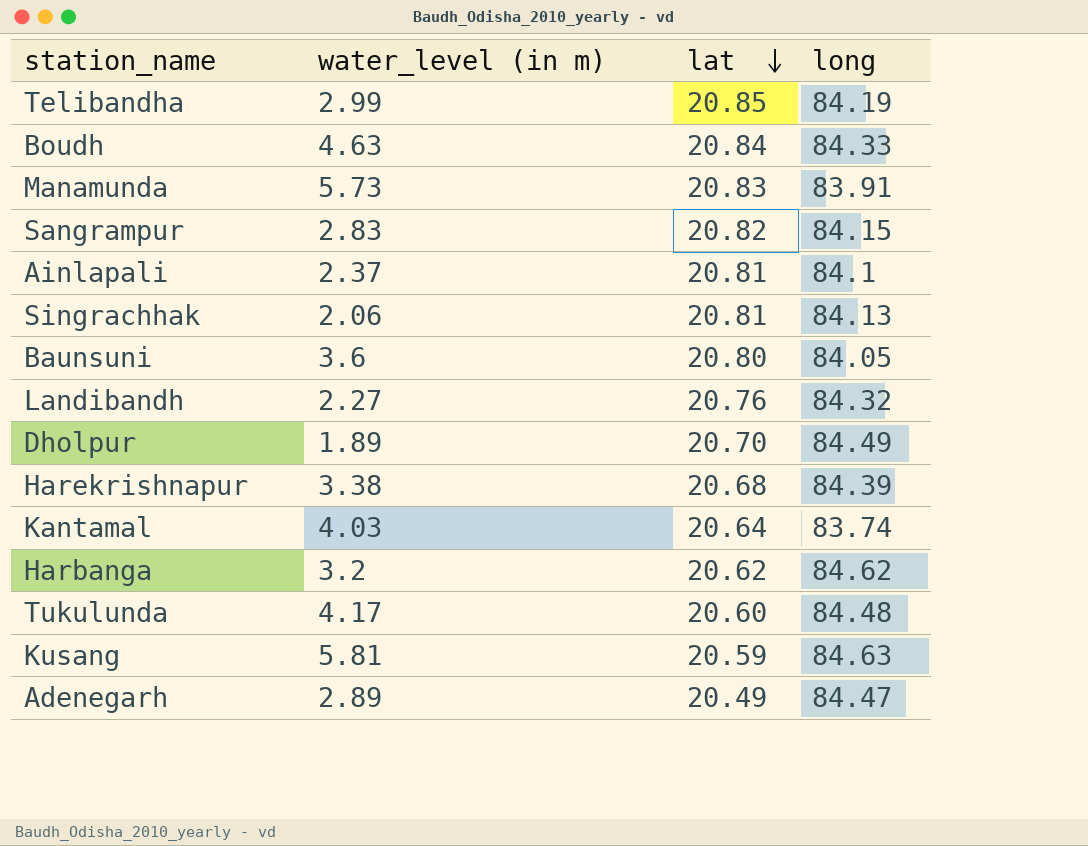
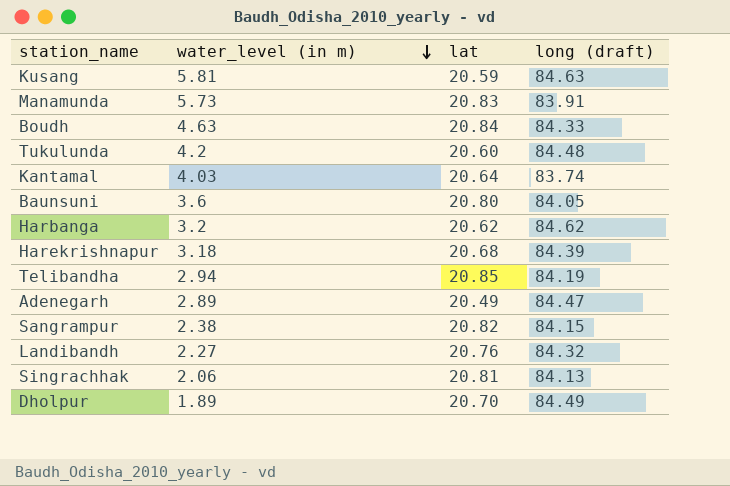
row order: lat descending -> water_level (in m) descending
column name: long -> long (draft)
row Ainlapali: 2.37 | 20.81 | 84.1 -> none
Tukulunda | water_level (in m): 4.17 -> 4.2
Harekrishnapur | water_level (in m): 3.38 -> 3.18
Telibandha | water_level (in m): 2.99 -> 2.94
Sangrampur | water_level (in m): 2.83 -> 2.38

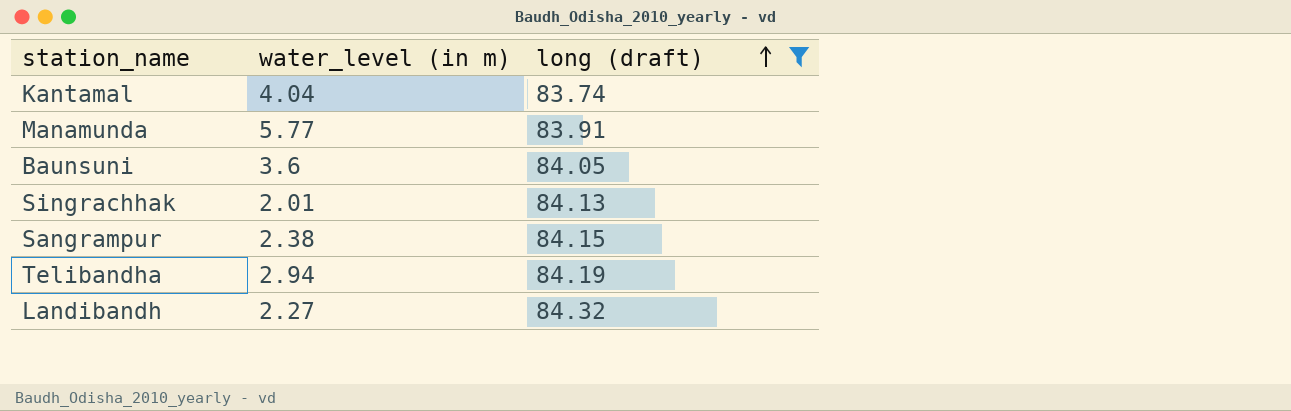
filter: none -> long (draft) <= 84.32
row order: water_level (in m) descending -> long (draft) ascending
column lat | position: 3 -> none
Kantamal | water_level (in m): 4.03 -> 4.04
Manamunda | water_level (in m): 5.73 -> 5.77
Singrachhak | water_level (in m): 2.06 -> 2.01

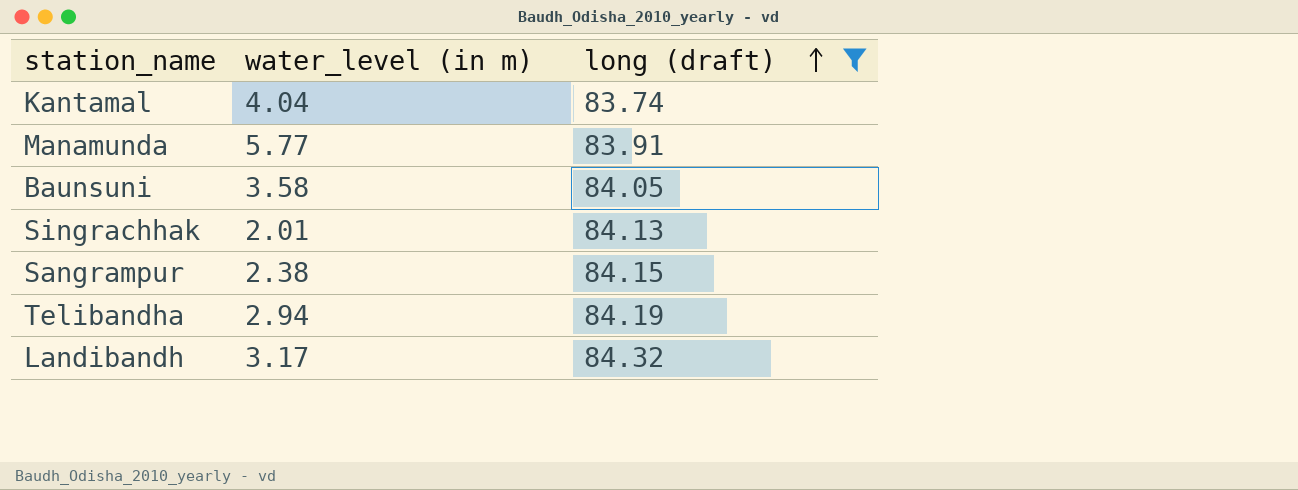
Baunsuni | water_level (in m): 3.6 -> 3.58
Landibandh | water_level (in m): 2.27 -> 3.17

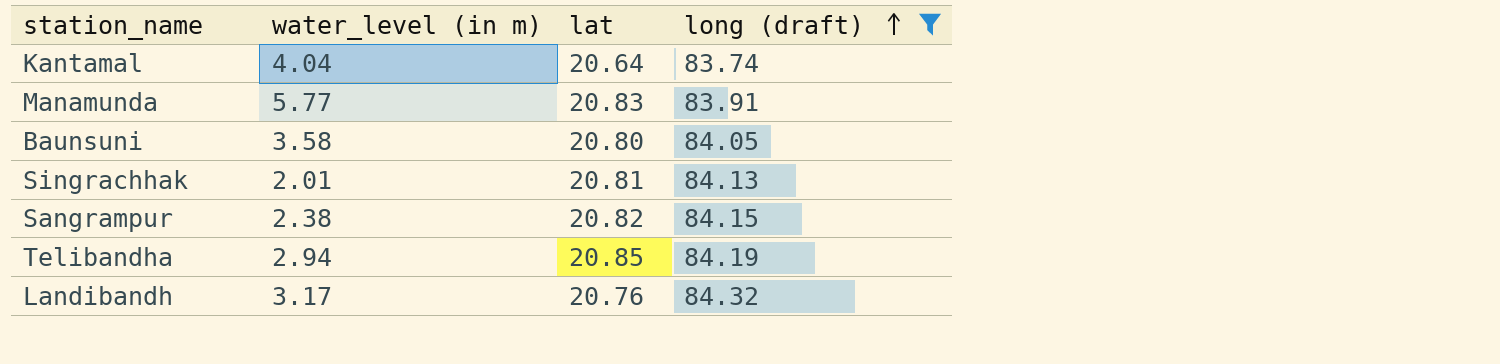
column lat | position: none -> 3

